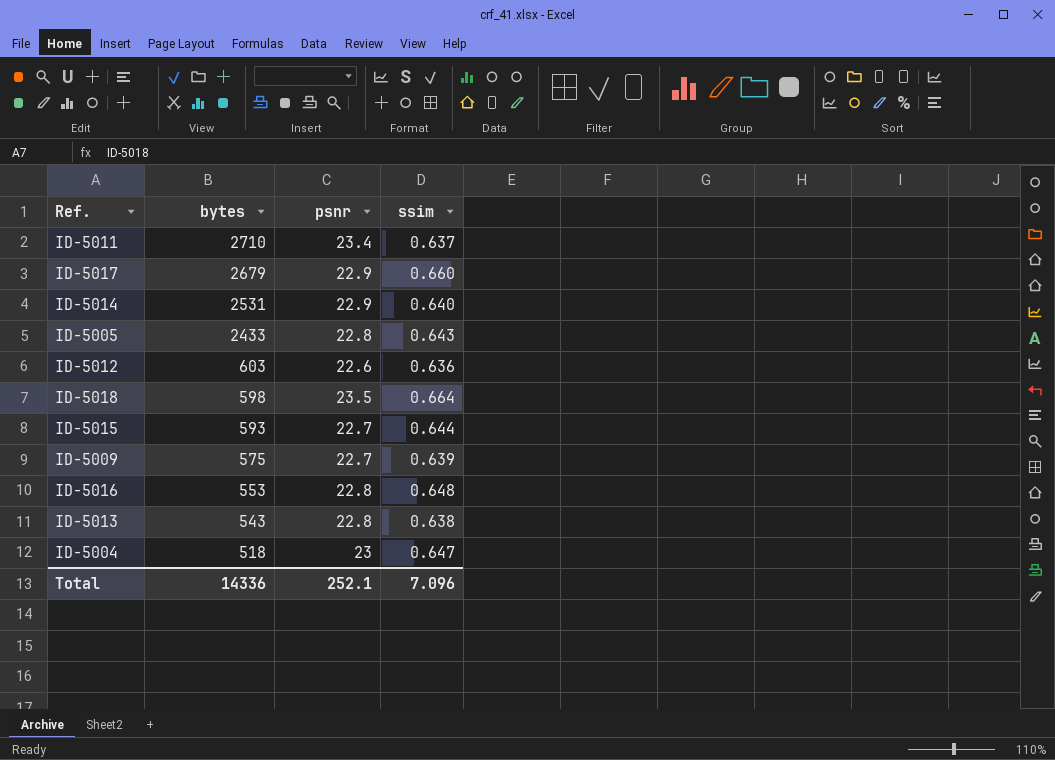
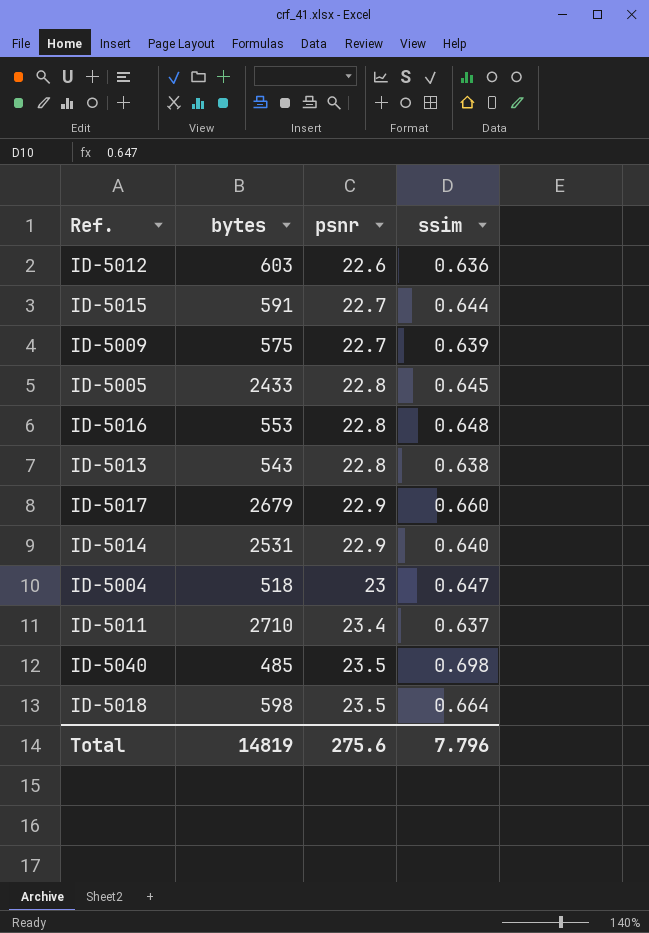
row order: bytes descending -> psnr ascending
ID-5015 | bytes: 593 -> 591
ID-5005 | ssim: 0.643 -> 0.645
row ID-5040: none -> 485 | 23.5 | 0.698
Total | bytes: 14336 -> 14819
Total | psnr: 252.1 -> 275.6
Total | ssim: 7.096 -> 7.796

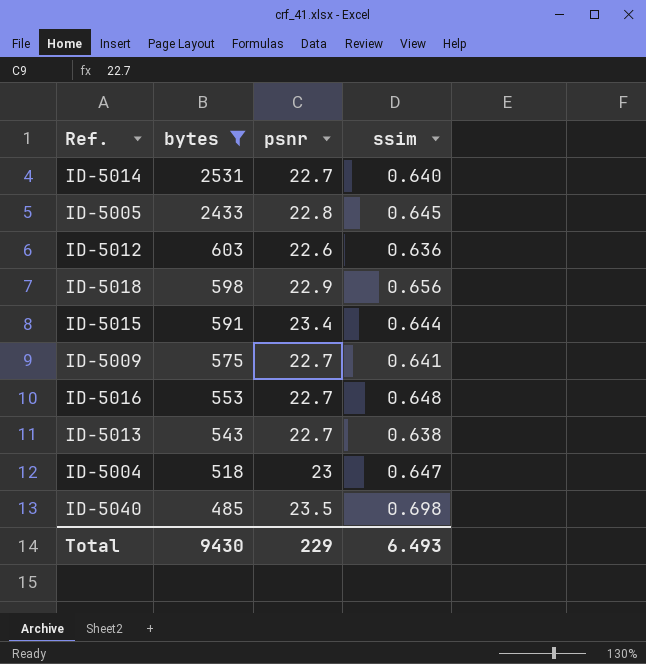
filter: none -> bytes <= 2531
row order: psnr ascending -> bytes descending
ID-5014 | psnr: 22.9 -> 22.7
ID-5018 | psnr: 23.5 -> 22.9
ID-5018 | ssim: 0.664 -> 0.656
ID-5015 | psnr: 22.7 -> 23.4
ID-5009 | ssim: 0.639 -> 0.641
ID-5016 | psnr: 22.8 -> 22.7
ID-5013 | psnr: 22.8 -> 22.7
Total | bytes: 14819 -> 9430
Total | psnr: 275.6 -> 229
Total | ssim: 7.796 -> 6.493

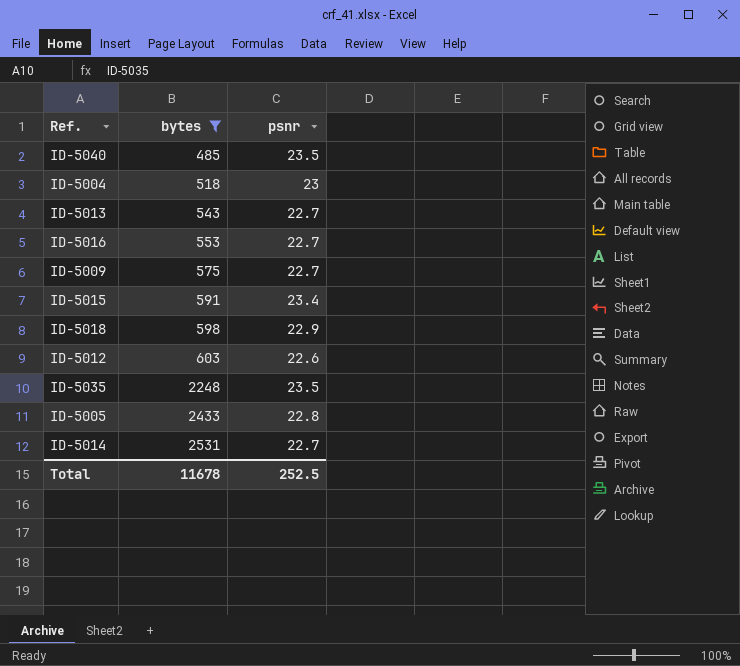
row order: bytes descending -> bytes ascending
column ssim | position: 4 -> none
row ID-5035: none -> 2248 | 23.5
Total | bytes: 9430 -> 11678
Total | psnr: 229 -> 252.5

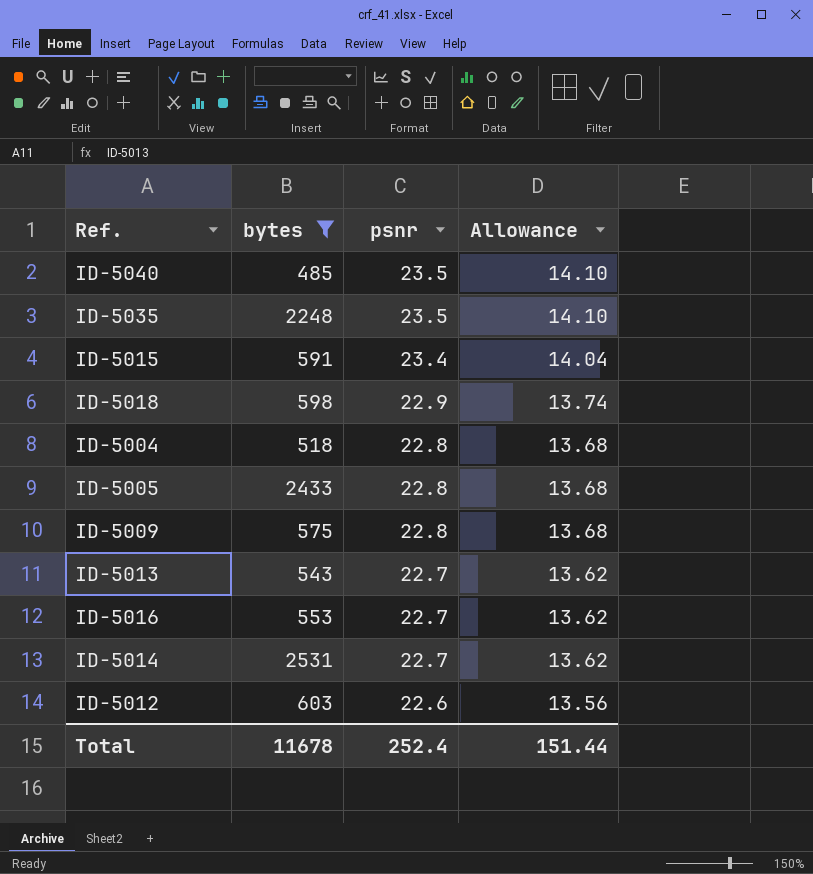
row order: bytes ascending -> psnr descending
column Allowance | formula: none -> [psnr] * 0.6
ID-5004 | psnr: 23 -> 22.8
ID-5009 | psnr: 22.7 -> 22.8
Total | psnr: 252.5 -> 252.4

